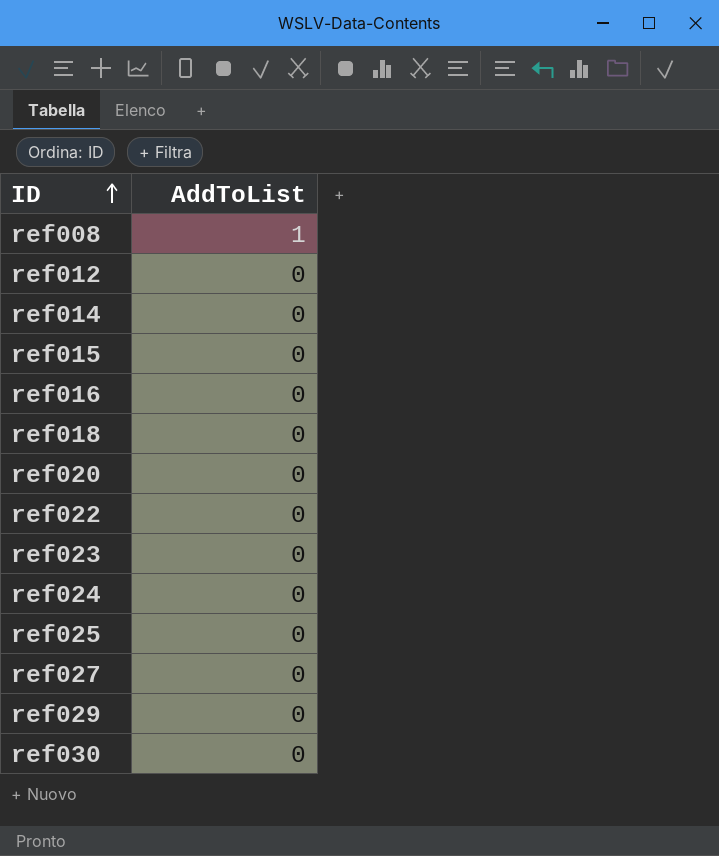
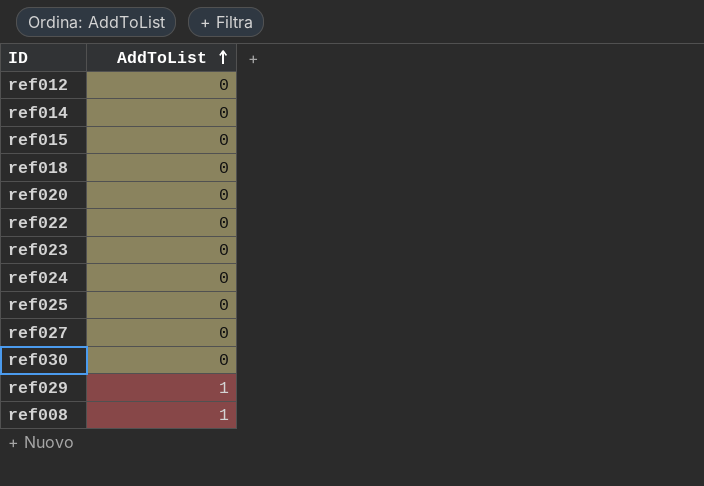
row order: ID ascending -> AddToList ascending
row ref016: 0 -> none
ref029 | AddToList: 0 -> 1

